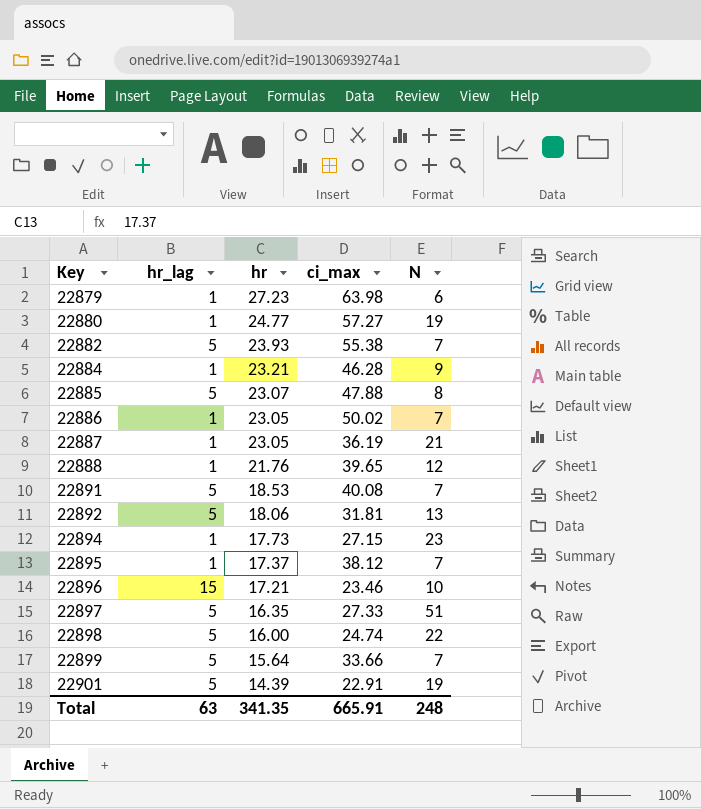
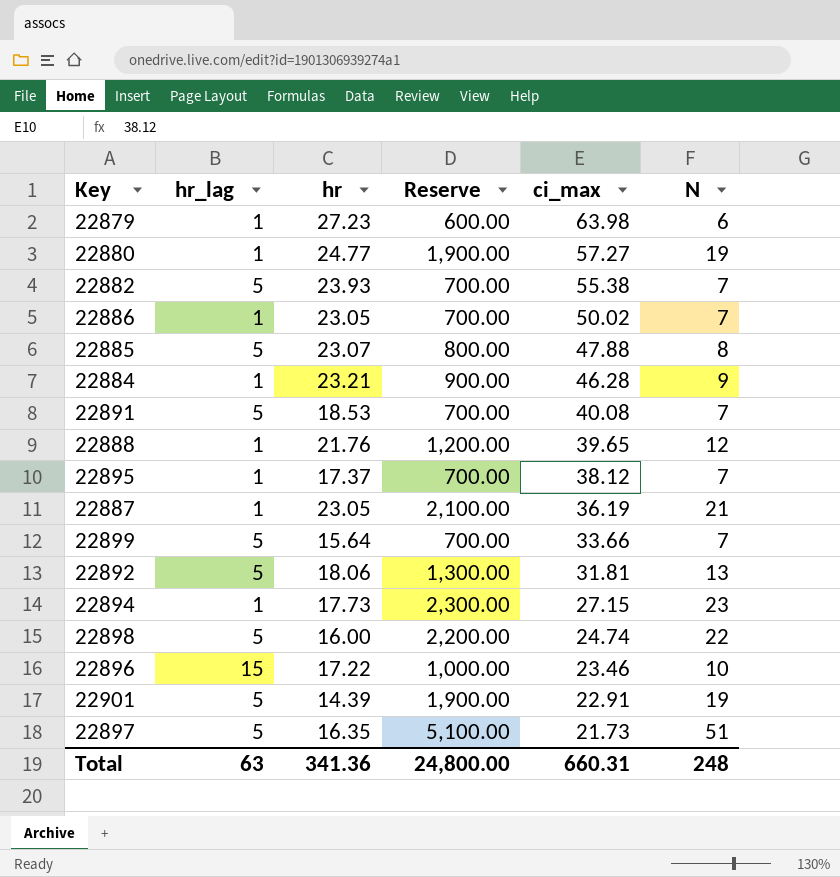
row order: Key ascending -> ci_max descending
column Reserve | formula: none -> [N] * 100
22896 | hr: 17.21 -> 17.22
22897 | ci_max: 27.33 -> 21.73
Total | hr: 341.35 -> 341.36
Total | ci_max: 665.91 -> 660.31

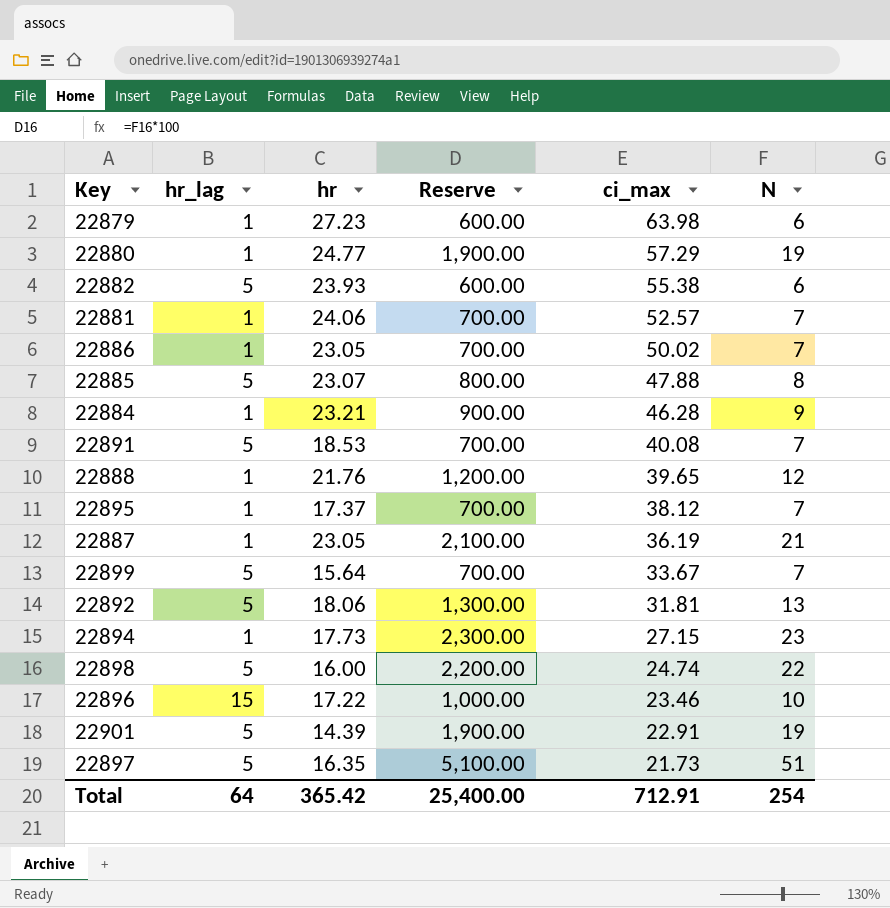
22880 | ci_max: 57.27 -> 57.29
22882 | Reserve: 700.00 -> 600.00
22882 | N: 7 -> 6
row 22881: none -> 1 | 24.06 | 700.00 | 52.57 | 7
22899 | ci_max: 33.66 -> 33.67
Total | hr_lag: 63 -> 64
Total | hr: 341.36 -> 365.42
Total | Reserve: 24,800.00 -> 25,400.00
Total | ci_max: 660.31 -> 712.91
Total | N: 248 -> 254

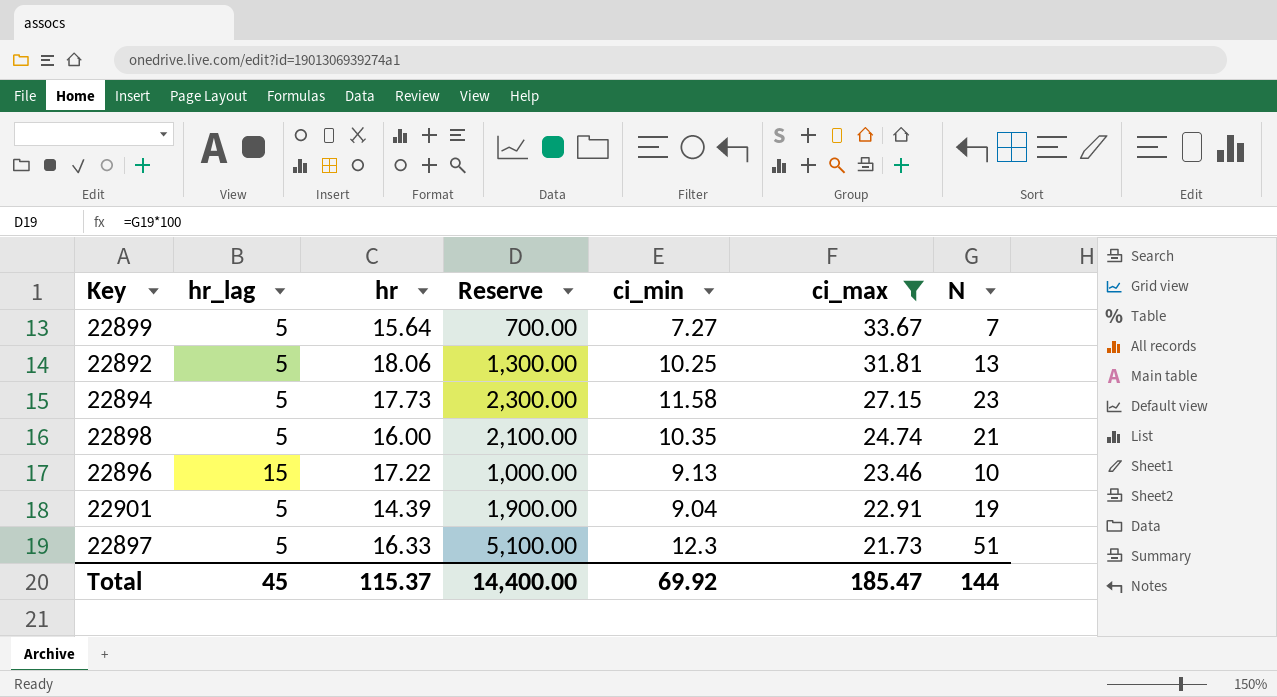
filter: none -> ci_max <= 33.67
column ci_min | position: none -> 5
22894 | hr_lag: 1 -> 5
22898 | Reserve: 2,200.00 -> 2,100.00
22898 | N: 22 -> 21
22897 | hr: 16.35 -> 16.33
Total | hr_lag: 64 -> 45
Total | hr: 365.42 -> 115.37
Total | Reserve: 25,400.00 -> 14,400.00
Total | ci_max: 712.91 -> 185.47
Total | N: 254 -> 144

